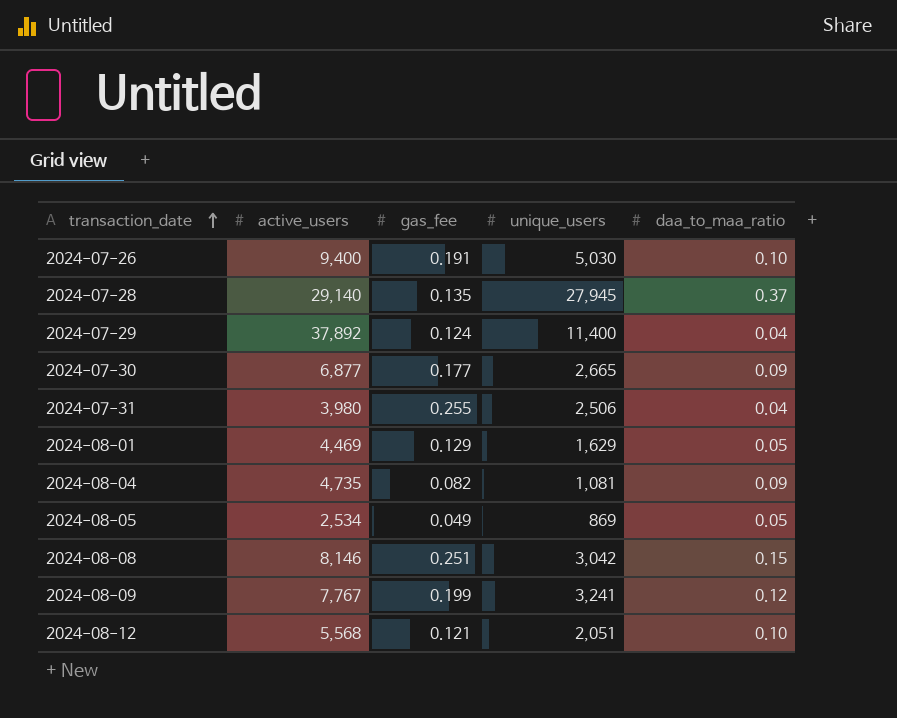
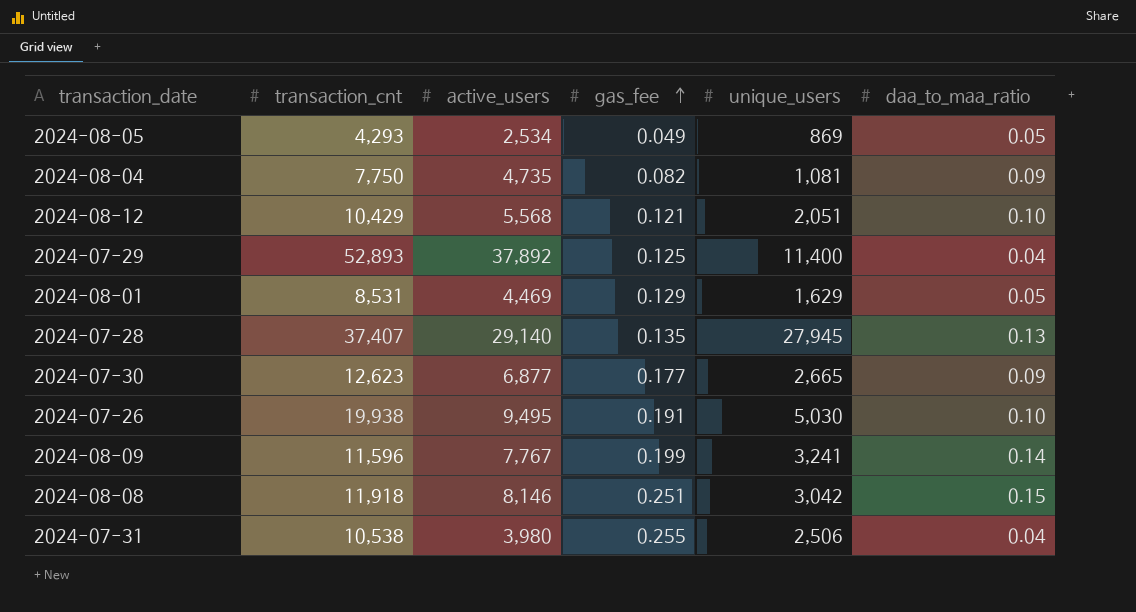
row order: transaction_date ascending -> gas_fee ascending
column transaction_cnt | position: none -> 2
2024-07-29 | gas_fee: 0.124 -> 0.125
2024-07-28 | daa_to_maa_ratio: 0.37 -> 0.13
2024-07-26 | active_users: 9,400 -> 9,495
2024-08-09 | daa_to_maa_ratio: 0.12 -> 0.14

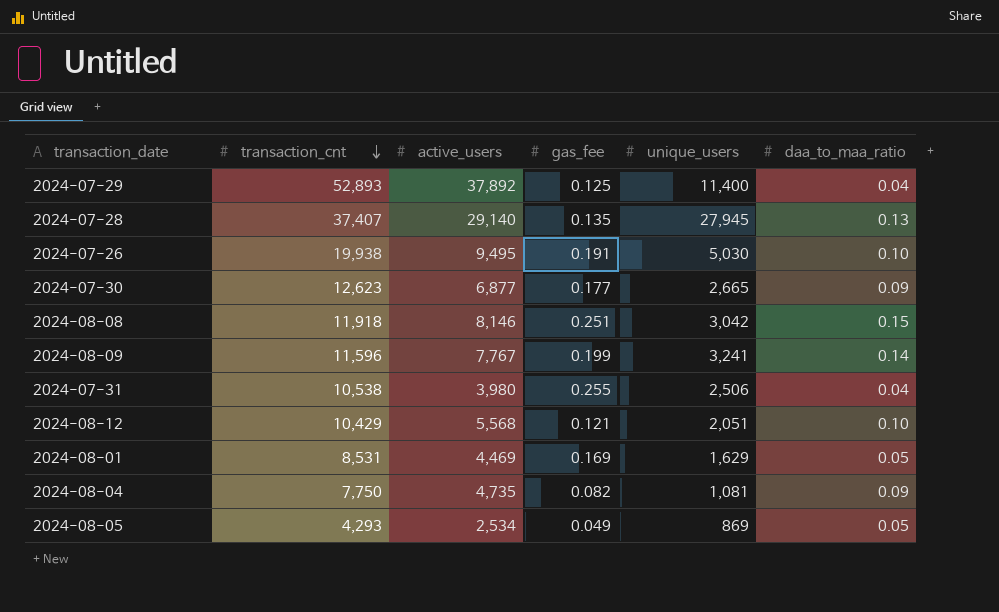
row order: gas_fee ascending -> transaction_cnt descending
2024-08-01 | gas_fee: 0.129 -> 0.169

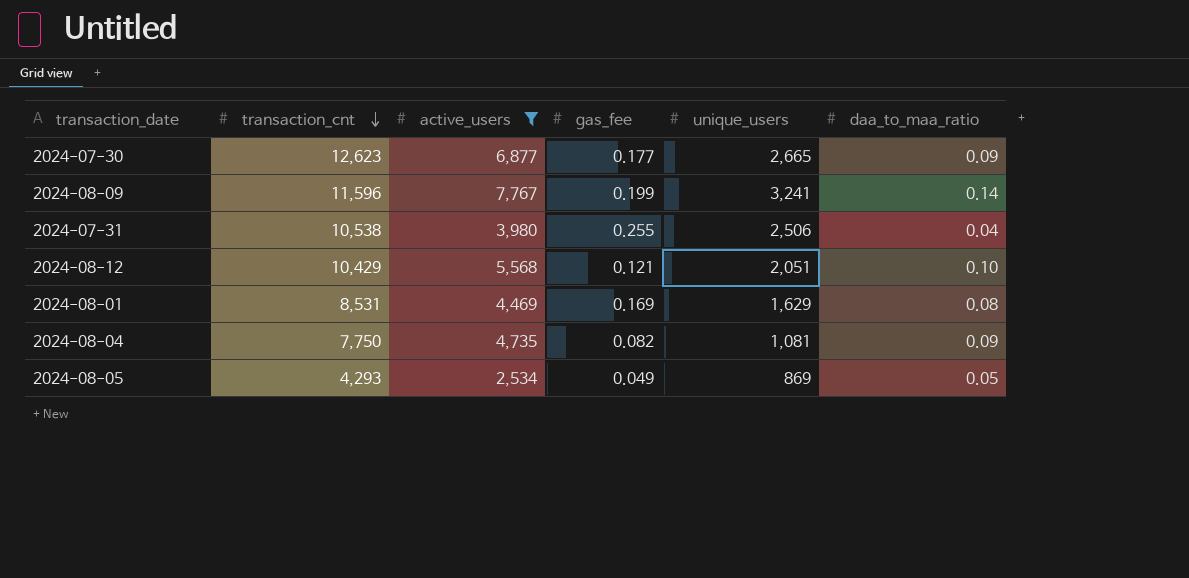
filter: none -> active_users <= 7,767
2024-08-01 | daa_to_maa_ratio: 0.05 -> 0.08

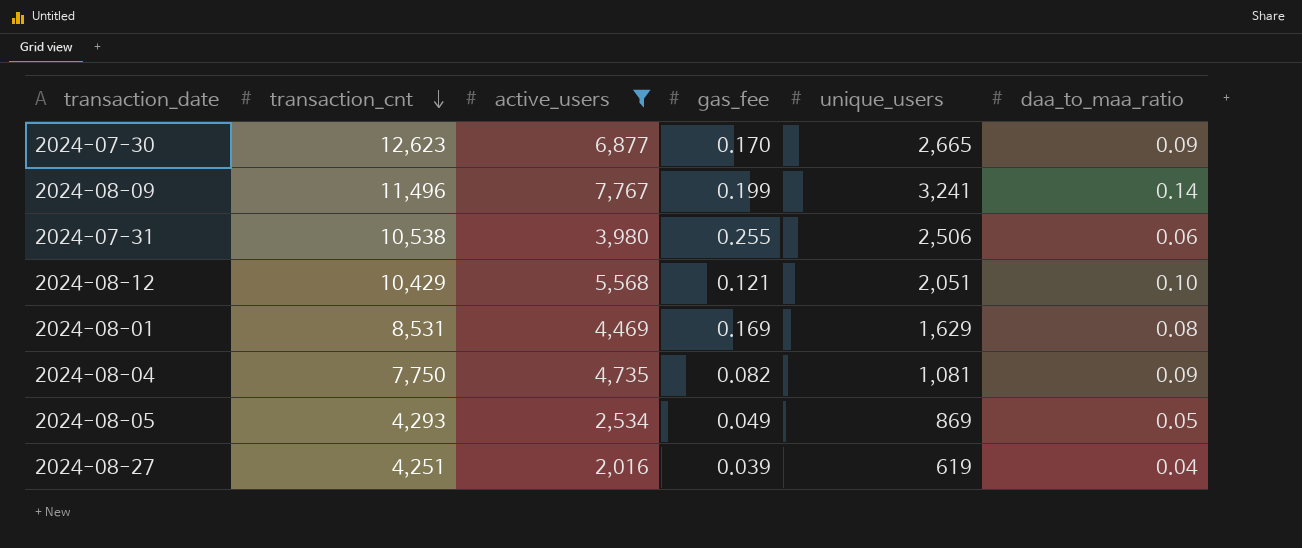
2024-07-30 | gas_fee: 0.177 -> 0.170
2024-08-09 | transaction_cnt: 11,596 -> 11,496
2024-07-31 | daa_to_maa_ratio: 0.04 -> 0.06
row 2024-08-27: none -> 4,251 | 2,016 | 0.039 | 619 | 0.04

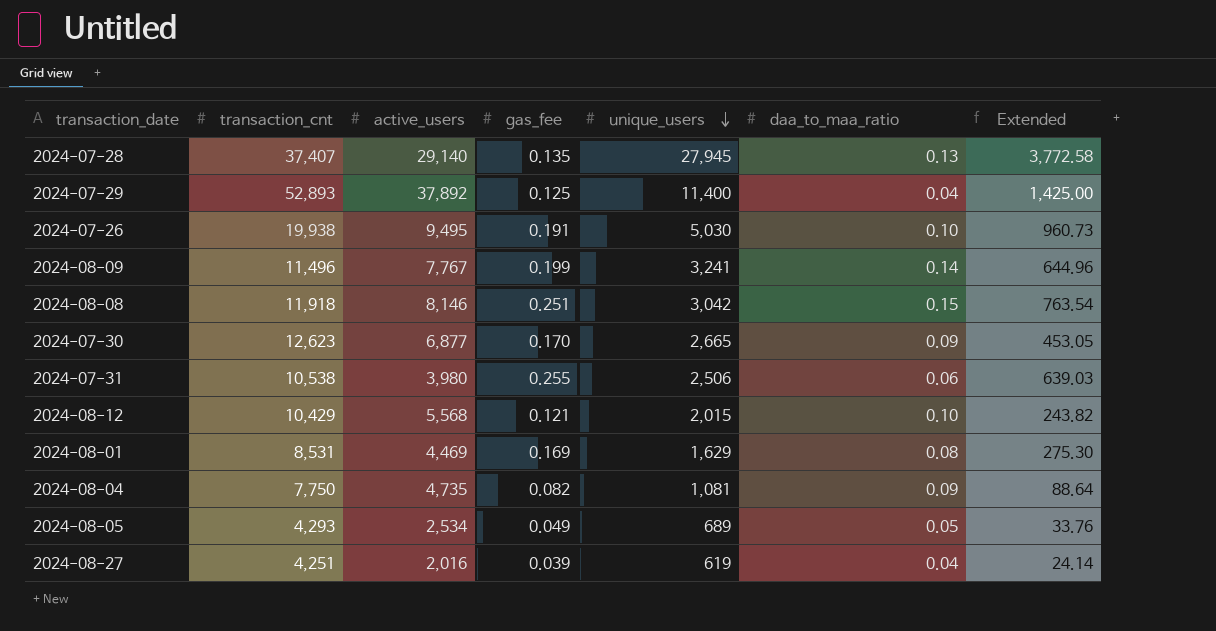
filter: active_users <= 7,767 -> none
row order: transaction_cnt descending -> unique_users descending
column Extended | formula: none -> [gas_fee] * [unique_users]
2024-08-12 | unique_users: 2,051 -> 2,015
2024-08-05 | unique_users: 869 -> 689

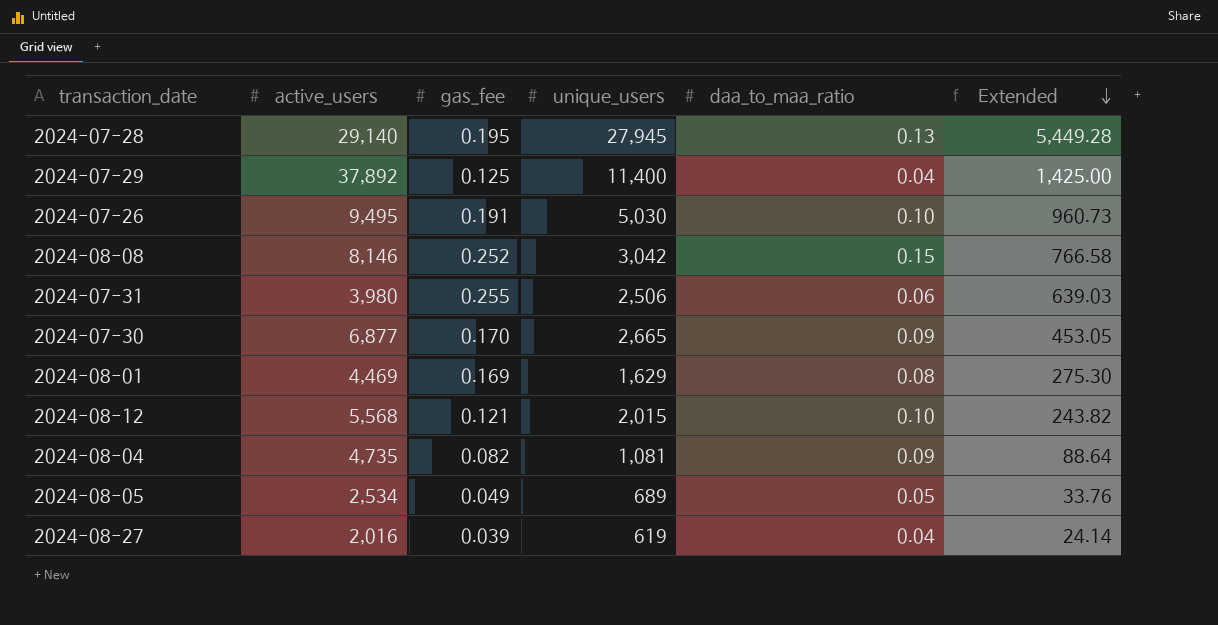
row order: unique_users descending -> Extended descending
column transaction_cnt | position: 2 -> none
row 2024-08-09: 11,496 | 7,767 | 0.199 | 3,241 | 0.14 | 644.96 -> none
2024-07-28 | gas_fee: 0.135 -> 0.195
2024-07-28 | Extended: 3,772.58 -> 5,449.28
2024-08-08 | gas_fee: 0.251 -> 0.252
2024-08-08 | Extended: 763.54 -> 766.58

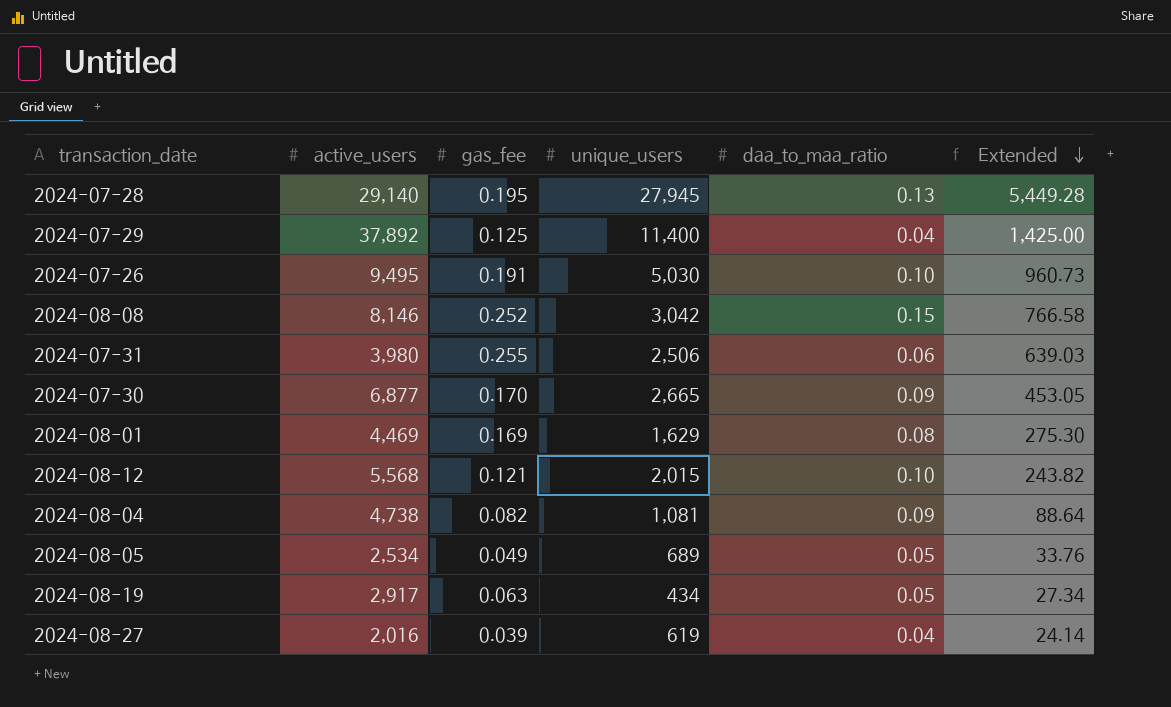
2024-08-04 | active_users: 4,735 -> 4,738
row 2024-08-19: none -> 2,917 | 0.063 | 434 | 0.05 | 27.34

